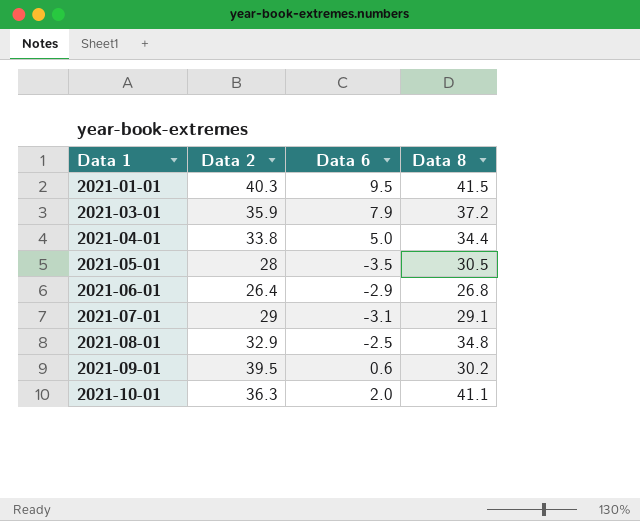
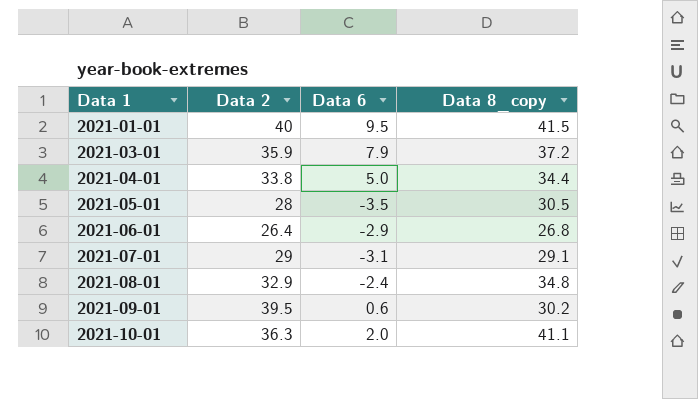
column name: Data 8 -> Data 8_copy
2021-01-01 | Data 2: 40.3 -> 40
2021-08-01 | Data 6: -2.5 -> -2.4

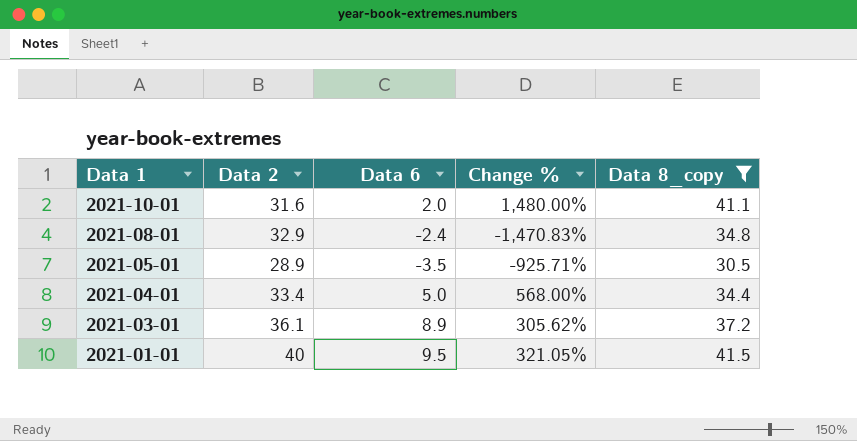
filter: none -> Data 8_copy >= 30.5
row order: Data 1 ascending -> Data 1 descending
column Change % | formula: none -> ([Data 2] - [Data 6]) / [Data 6]
2021-10-01 | Data 2: 36.3 -> 31.6
2021-05-01 | Data 2: 28 -> 28.9
2021-04-01 | Data 2: 33.8 -> 33.4
2021-03-01 | Data 2: 35.9 -> 36.1
2021-03-01 | Data 6: 7.9 -> 8.9

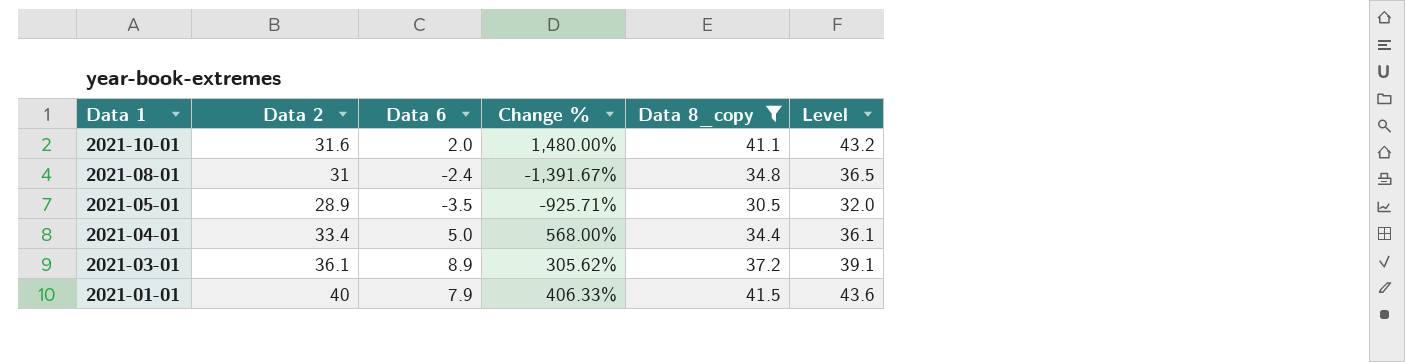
column Level | formula: none -> [Data 8_copy] * 1.05
2021-08-01 | Data 2: 32.9 -> 31
2021-08-01 | Change %: -1,470.83% -> -1,391.67%
2021-01-01 | Data 6: 9.5 -> 7.9
2021-01-01 | Change %: 321.05% -> 406.33%

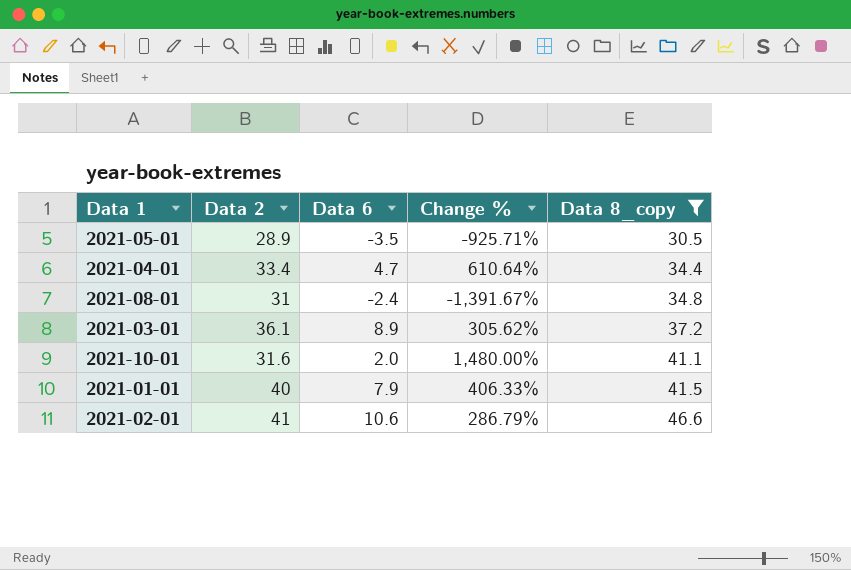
row order: Data 1 descending -> Data 8_copy ascending
column Level | formula: [Data 8_copy] * 1.05 -> none
2021-04-01 | Data 6: 5.0 -> 4.7
2021-04-01 | Change %: 568.00% -> 610.64%
row 2021-02-01: none -> 41 | 10.6 | 286.79% | 46.6

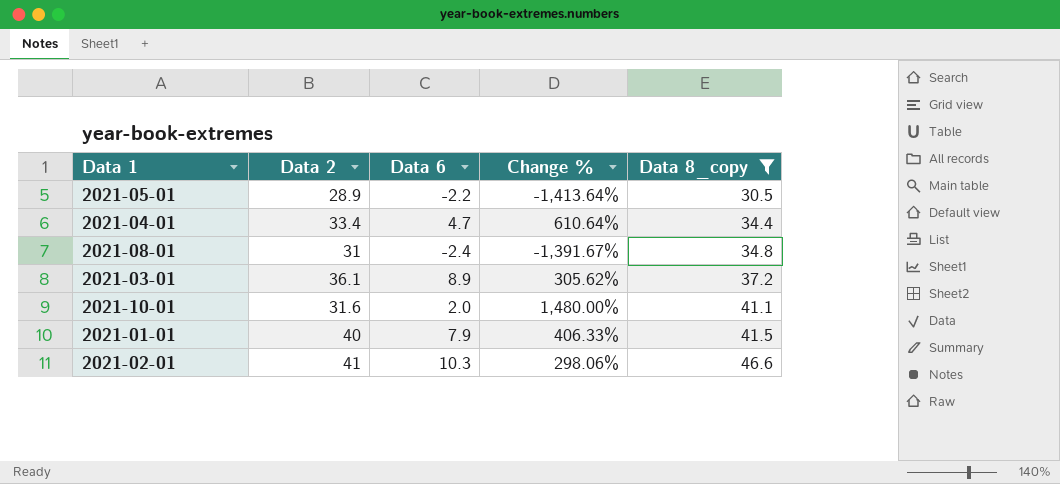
2021-05-01 | Data 6: -3.5 -> -2.2
2021-05-01 | Change %: -925.71% -> -1,413.64%
2021-02-01 | Data 6: 10.6 -> 10.3
2021-02-01 | Change %: 286.79% -> 298.06%

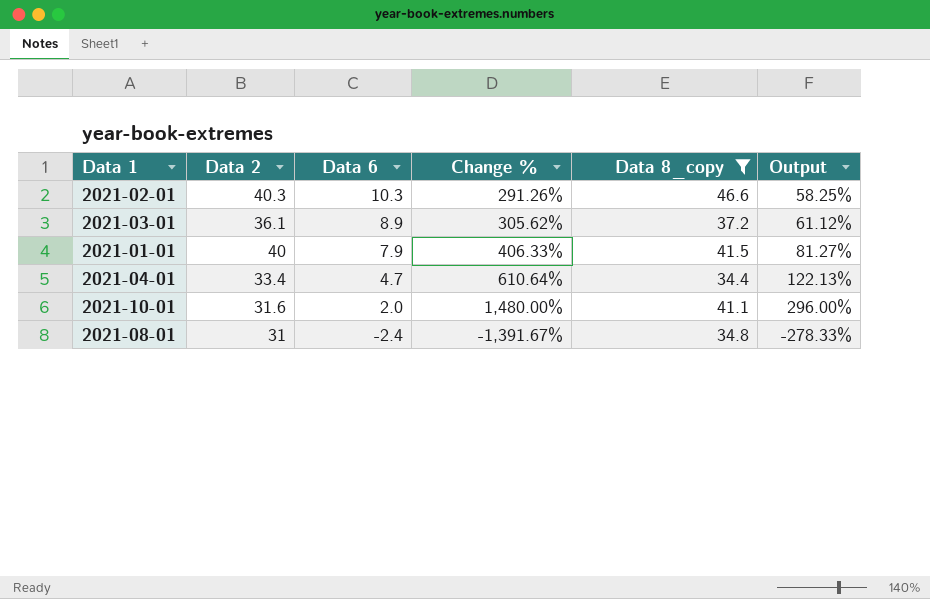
row order: Data 8_copy ascending -> Data 6 descending
column Output | formula: none -> [Change %] * 0.2
row 2021-05-01: 28.9 | -2.2 | -1,413.64% | 30.5 -> none
2021-02-01 | Data 2: 41 -> 40.3
2021-02-01 | Change %: 298.06% -> 291.26%

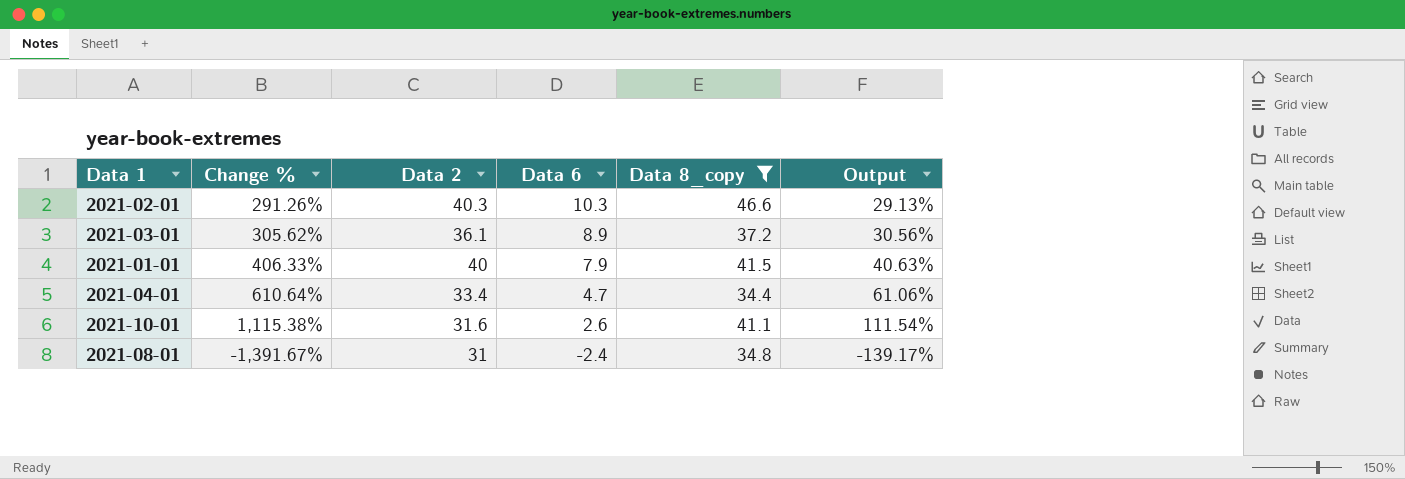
column Change % | position: 4 -> 2
column Output | formula: [Change %] * 0.2 -> [Change %] * 0.1
2021-10-01 | Change %: 1,480.00% -> 1,115.38%
2021-10-01 | Data 6: 2.0 -> 2.6

